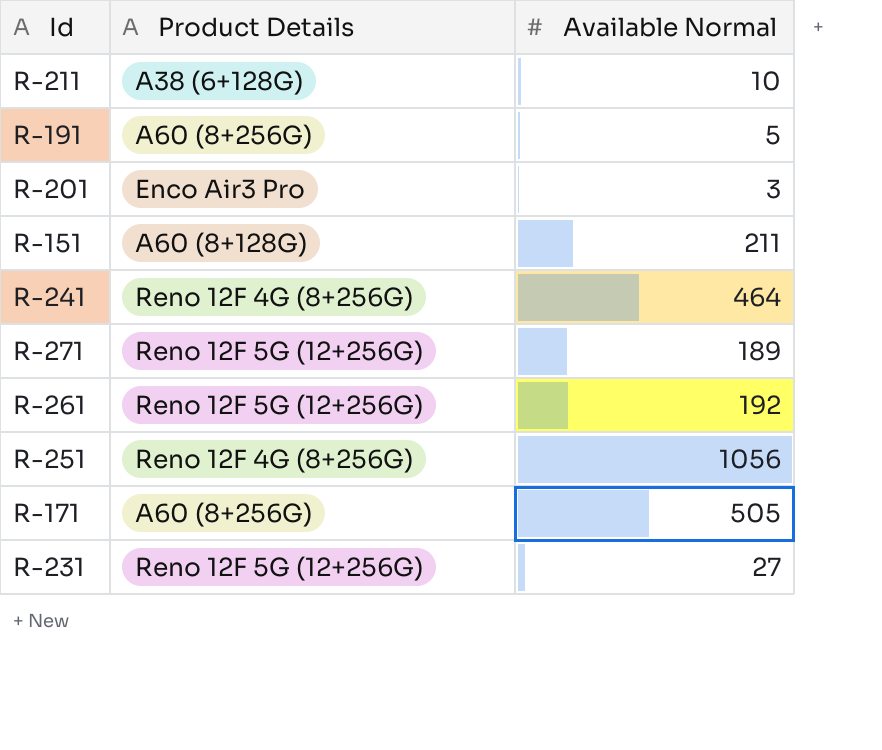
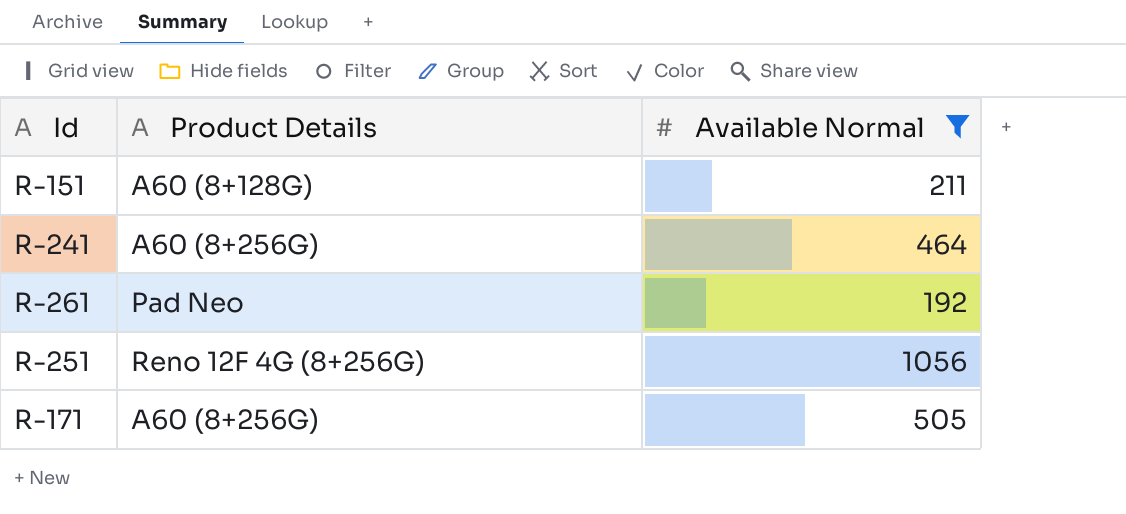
filter: none -> Available Normal >= 192
R-241 | Product Details: Reno 12F 4G (8+256G) -> A60 (8+256G)
R-261 | Product Details: Reno 12F 5G (12+256G) -> Pad Neo

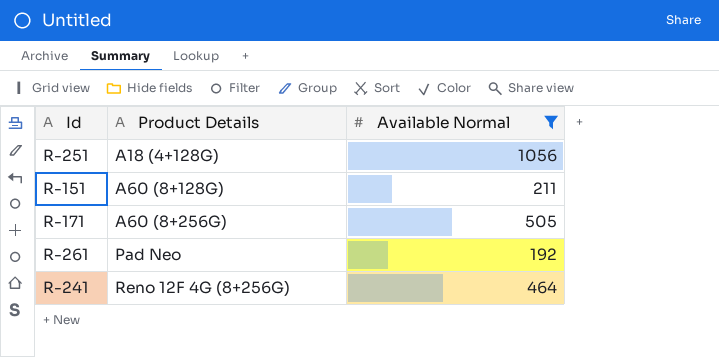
row order: none -> Product Details ascending
R-251 | Product Details: Reno 12F 4G (8+256G) -> A18 (4+128G)
R-241 | Product Details: A60 (8+256G) -> Reno 12F 4G (8+256G)

